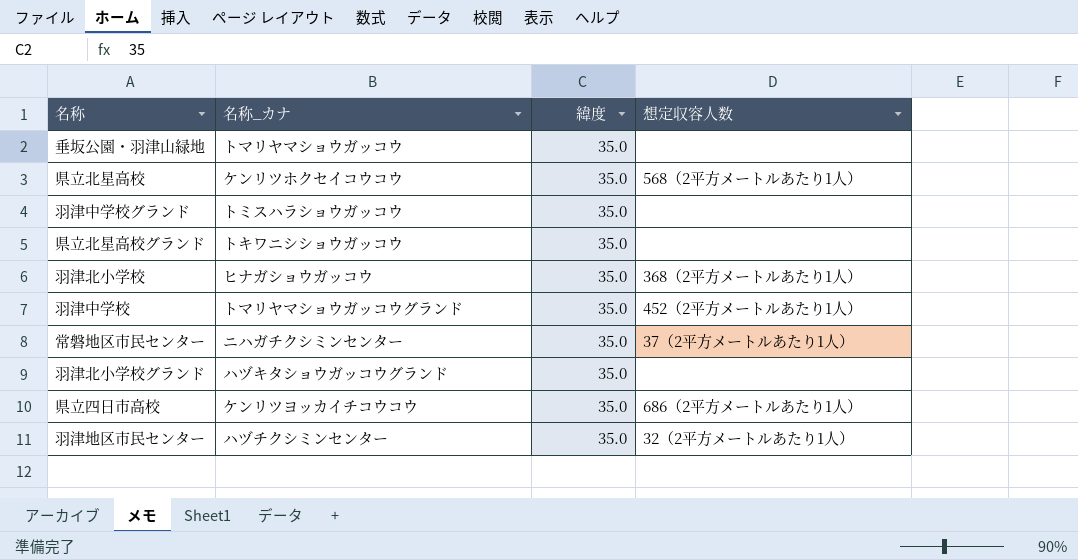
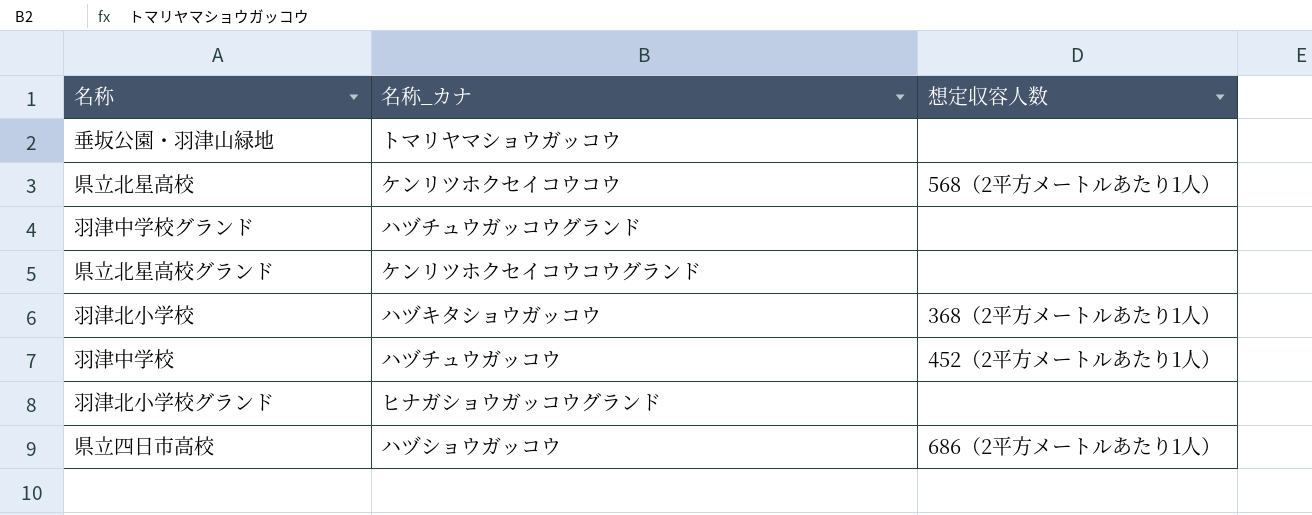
column 緯度 | position: 3 -> none
row 常磐地区市民センター: ニハガチクシミンセンター | 35.0 | 37（2平方メートルあたり1人） -> none
row 羽津地区市民センター: ハヅチクシミンセンター | 35.0 | 32（2平方メートルあたり1人） -> none
羽津中学校グランド | 名称_カナ: トミスハラショウガッコウ -> ハヅチュウガッコウグランド
県立北星高校グランド | 名称_カナ: トキワニシショウガッコウ -> ケンリツホクセイコウコウグランド
羽津北小学校 | 名称_カナ: ヒナガショウガッコウ -> ハヅキタショウガッコウ
羽津中学校 | 名称_カナ: トマリヤマショウガッコウグランド -> ハヅチュウガッコウ
羽津北小学校グランド | 名称_カナ: ハヅキタショウガッコウグランド -> ヒナガショウガッコウグランド
県立四日市高校 | 名称_カナ: ケンリツヨッカイチコウコウ -> ハヅショウガッコウ

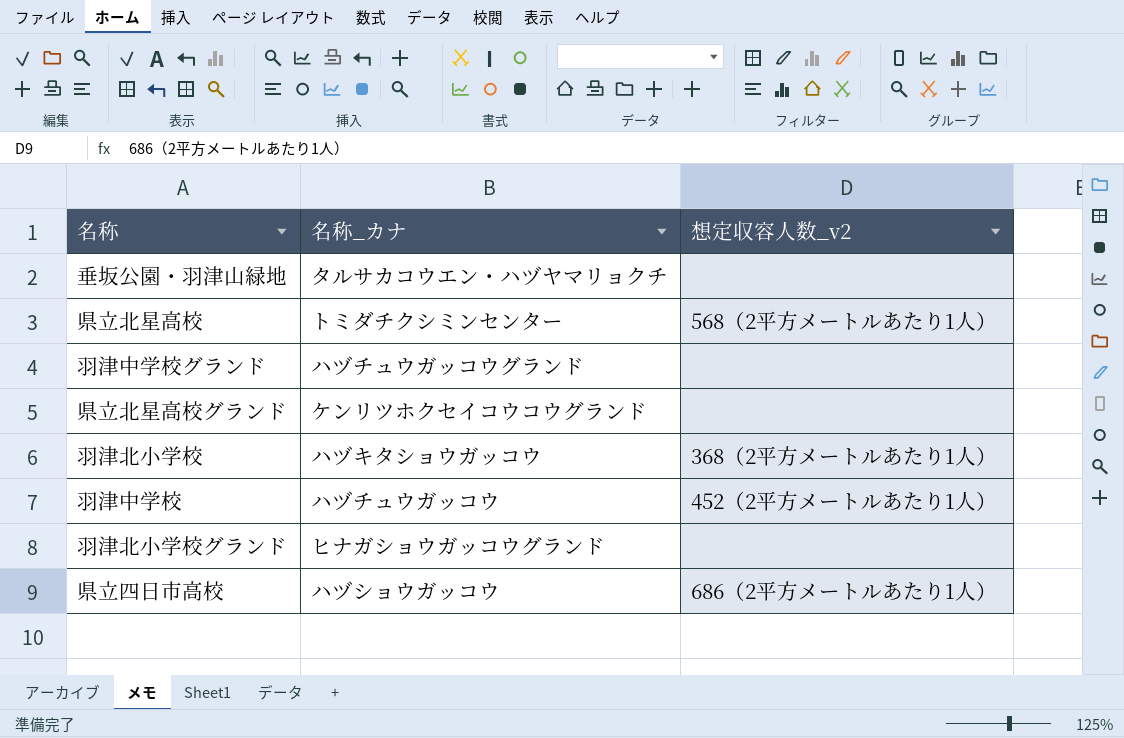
column name: 想定収容人数 -> 想定収容人数_v2
垂坂公園・羽津山緑地 | 名称_カナ: トマリヤマショウガッコウ -> タルサカコウエン・ハヅヤマリョクチ
県立北星高校 | 名称_カナ: ケンリツホクセイコウコウ -> トミダチクシミンセンター

